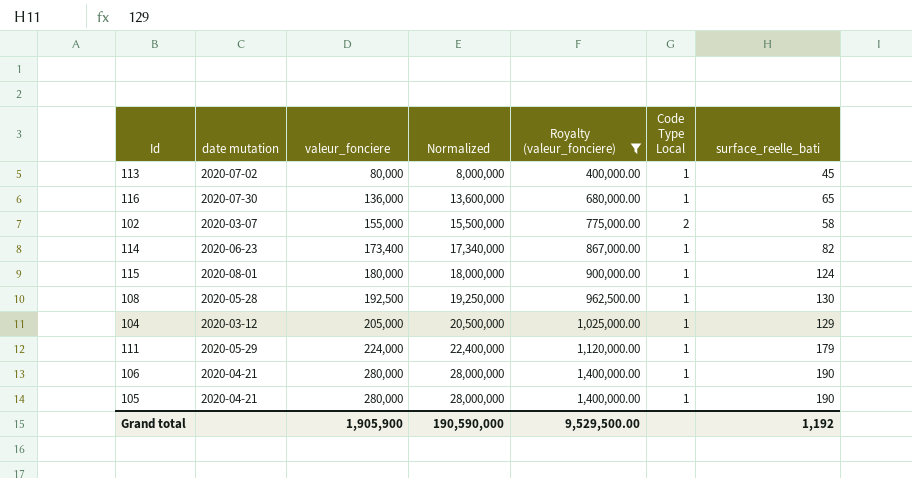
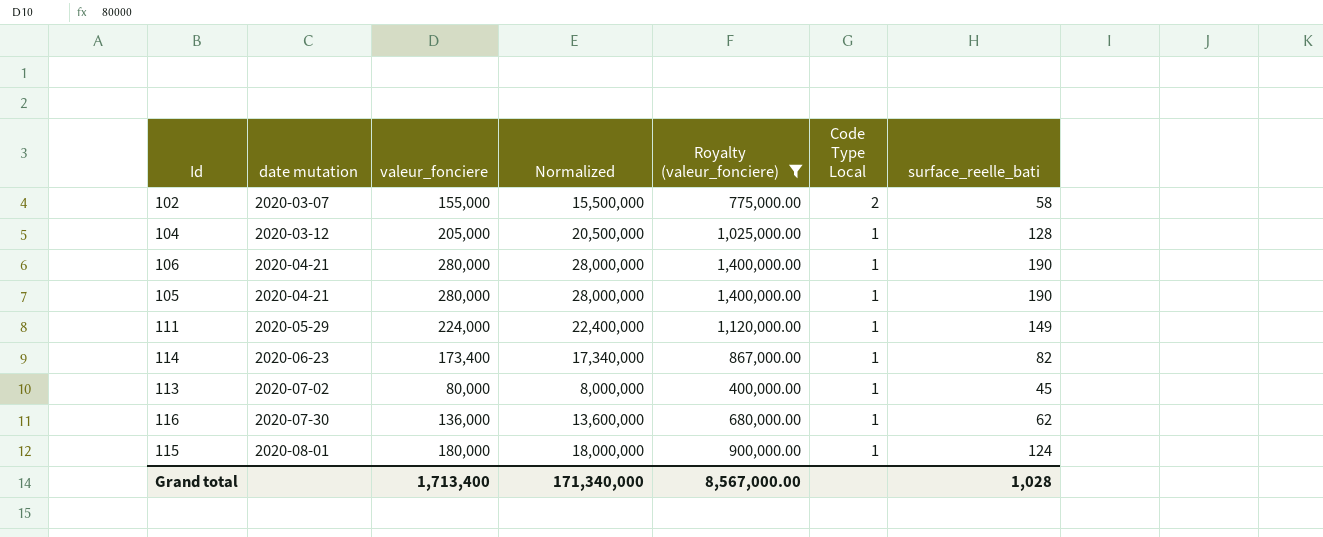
row order: valeur_fonciere ascending -> date mutation ascending
row 108: 2020-05-28 | 192,500 | 19,250,000 | 962,500.00 | 1 | 130 -> none
104 | surface_reelle_bati: 129 -> 128
111 | surface_reelle_bati: 179 -> 149
116 | surface_reelle_bati: 65 -> 62
Grand total | valeur_fonciere: 1,905,900 -> 1,713,400
Grand total | Normalized: 190,590,000 -> 171,340,000
Grand total | Royalty (valeur_fonciere): 9,529,500.00 -> 8,567,000.00
Grand total | surface_reelle_bati: 1,192 -> 1,028

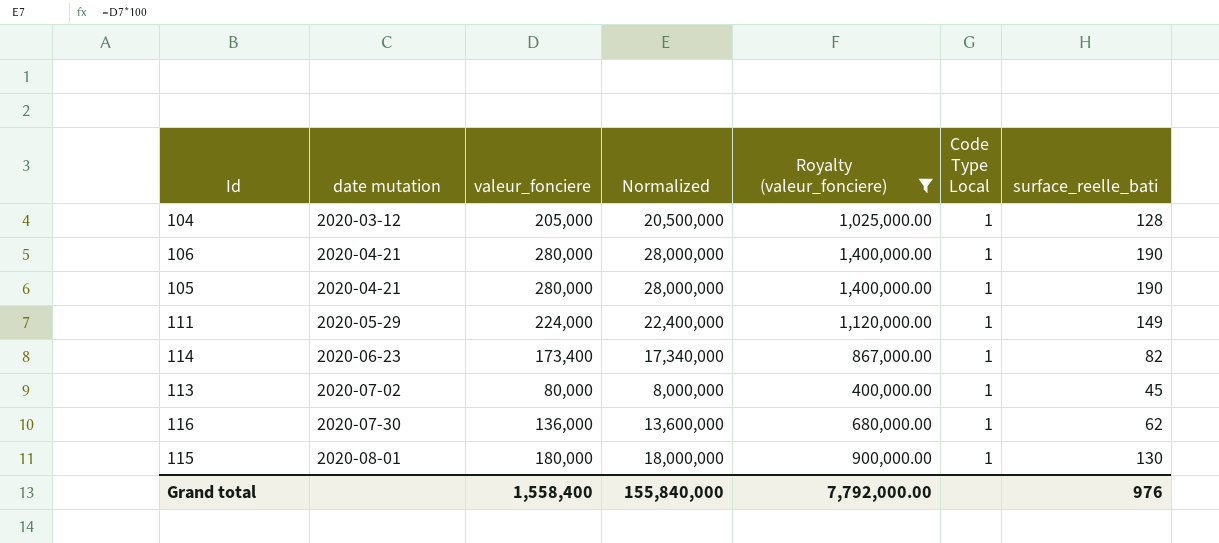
row 102: 2020-03-07 | 155,000 | 15,500,000 | 775,000.00 | 2 | 58 -> none
115 | surface_reelle_bati: 124 -> 130
Grand total | valeur_fonciere: 1,713,400 -> 1,558,400
Grand total | Normalized: 171,340,000 -> 155,840,000
Grand total | Royalty (valeur_fonciere): 8,567,000.00 -> 7,792,000.00
Grand total | surface_reelle_bati: 1,028 -> 976

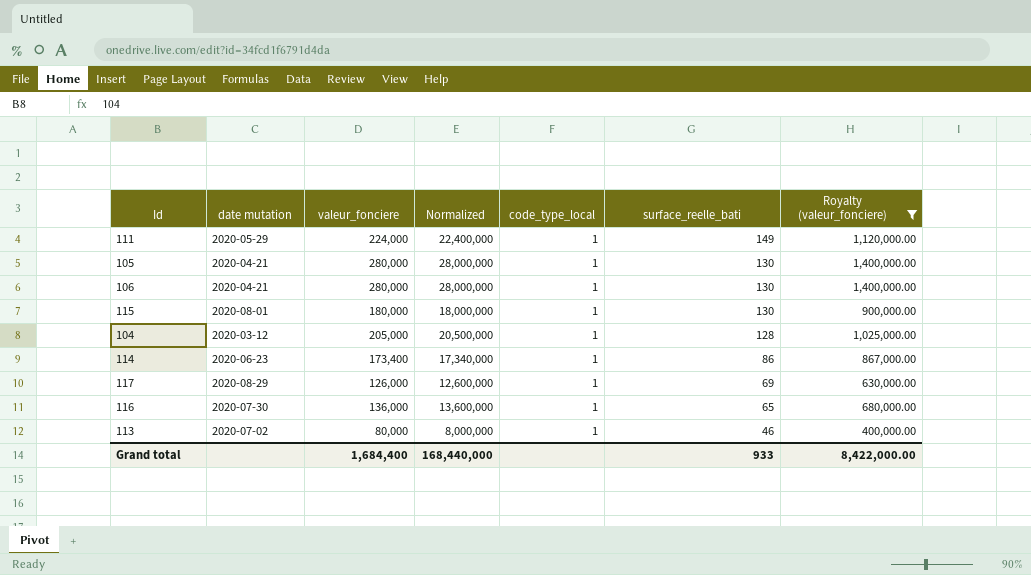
row order: date mutation ascending -> surface_reelle_bati descending
column name: Code Type Local -> code_type_local
column Royalty (valeur_fonciere) | position: 5 -> 7
105 | surface_reelle_bati: 190 -> 130
106 | surface_reelle_bati: 190 -> 130
114 | surface_reelle_bati: 82 -> 86
row 117: none -> 2020-08-29 | 126,000 | 12,600,000 | 1 | 69 | 630,000.00
116 | surface_reelle_bati: 62 -> 65
113 | surface_reelle_bati: 45 -> 46
Grand total | valeur_fonciere: 1,558,400 -> 1,684,400
Grand total | Normalized: 155,840,000 -> 168,440,000
Grand total | surface_reelle_bati: 976 -> 933
Grand total | Royalty (valeur_fonciere): 7,792,000.00 -> 8,422,000.00

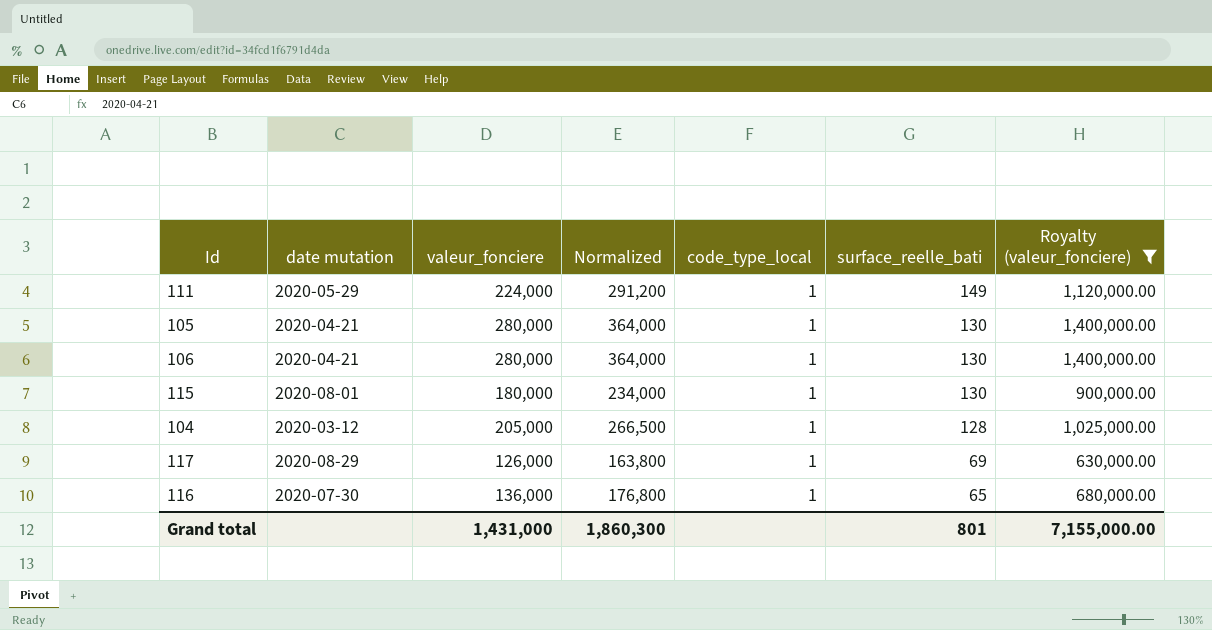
column Normalized | formula: [valeur_fonciere] * 100 -> [valeur_fonciere] * 1.3
row 114: 2020-06-23 | 173,400 | 17,340,000 | 1 | 86 | 867,000.00 -> none
row 113: 2020-07-02 | 80,000 | 8,000,000 | 1 | 46 | 400,000.00 -> none
Grand total | valeur_fonciere: 1,684,400 -> 1,431,000
Grand total | Normalized: 168,440,000 -> 1,860,300
Grand total | surface_reelle_bati: 933 -> 801
Grand total | Royalty (valeur_fonciere): 8,422,000.00 -> 7,155,000.00

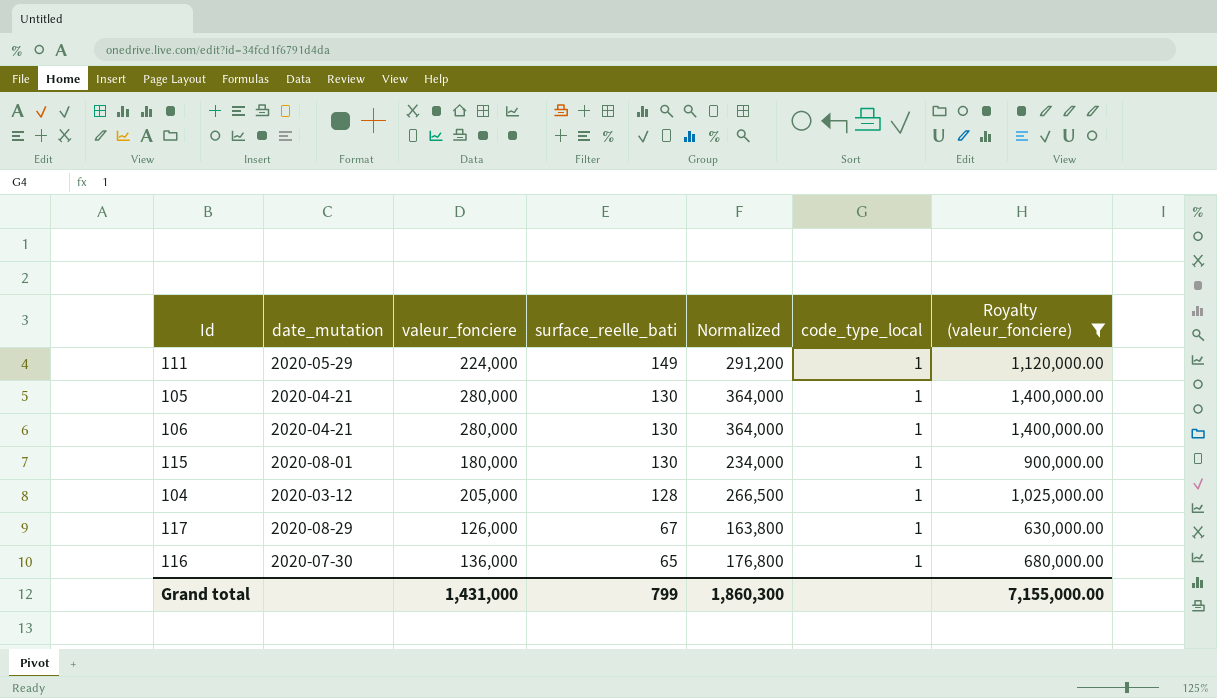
column name: date mutation -> date_mutation
column surface_reelle_bati | position: 6 -> 4
117 | surface_reelle_bati: 69 -> 67
Grand total | surface_reelle_bati: 801 -> 799

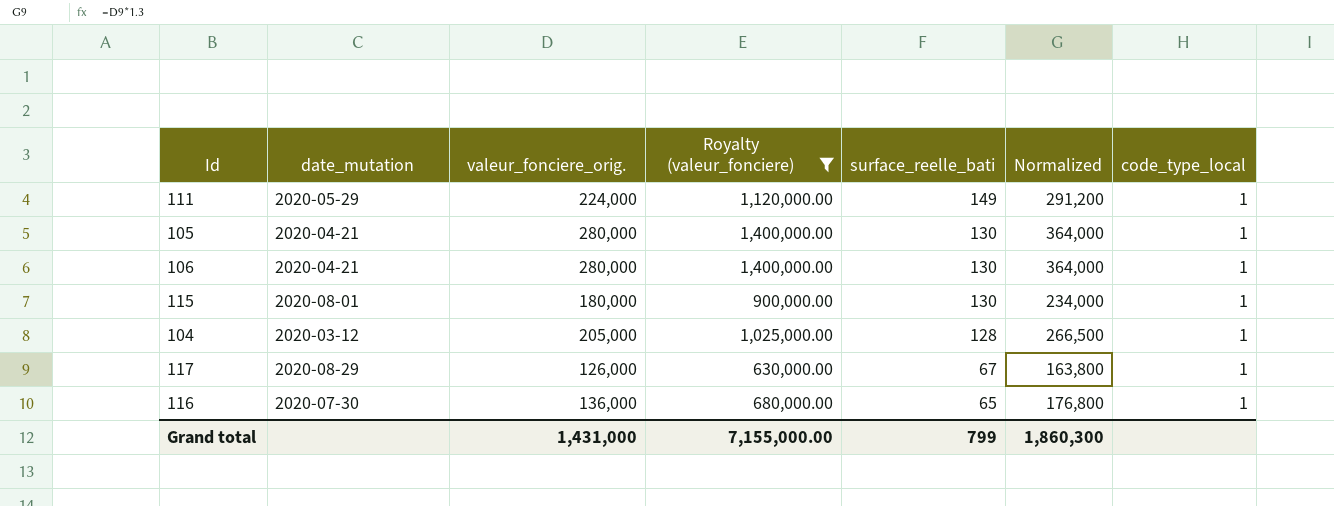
column name: valeur_fonciere -> valeur_fonciere_orig.
column Royalty (valeur_fonciere) | position: 7 -> 4

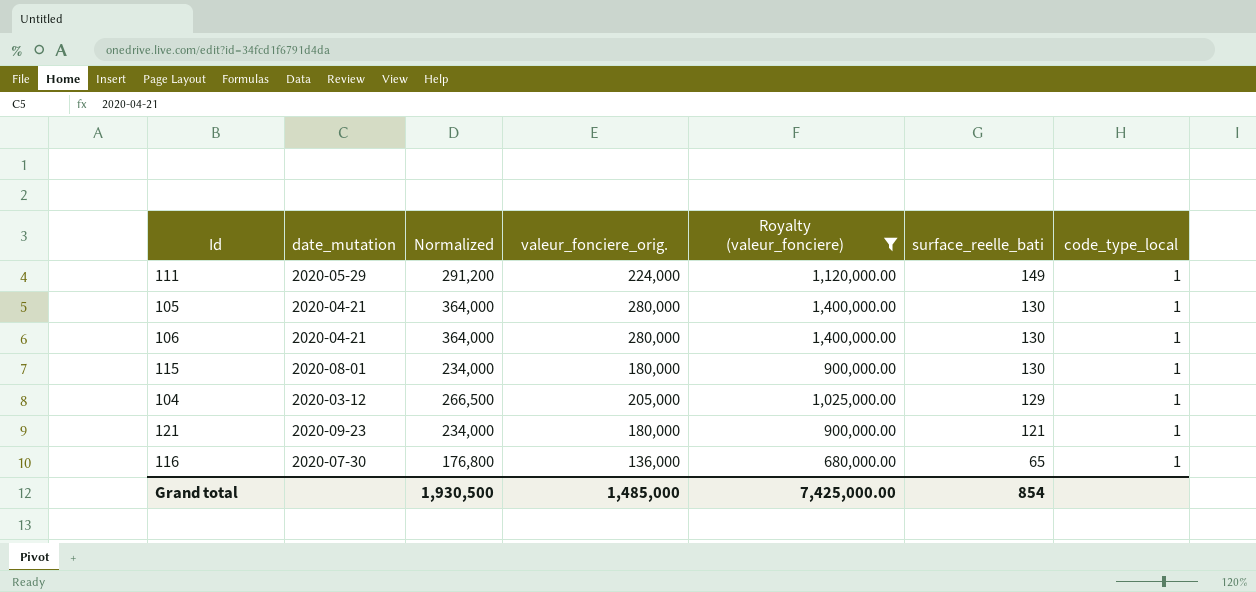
column Normalized | position: 6 -> 3
row 117: 2020-08-29 | 126,000 | 630,000.00 | 67 | 163,800 | 1 -> none
104 | surface_reelle_bati: 128 -> 129
row 121: none -> 2020-09-23 | 234,000 | 180,000 | 900,000.00 | 121 | 1
Grand total | Normalized: 1,860,300 -> 1,930,500
Grand total | valeur_fonciere_orig.: 1,431,000 -> 1,485,000
Grand total | Royalty (valeur_fonciere): 7,155,000.00 -> 7,425,000.00
Grand total | surface_reelle_bati: 799 -> 854

